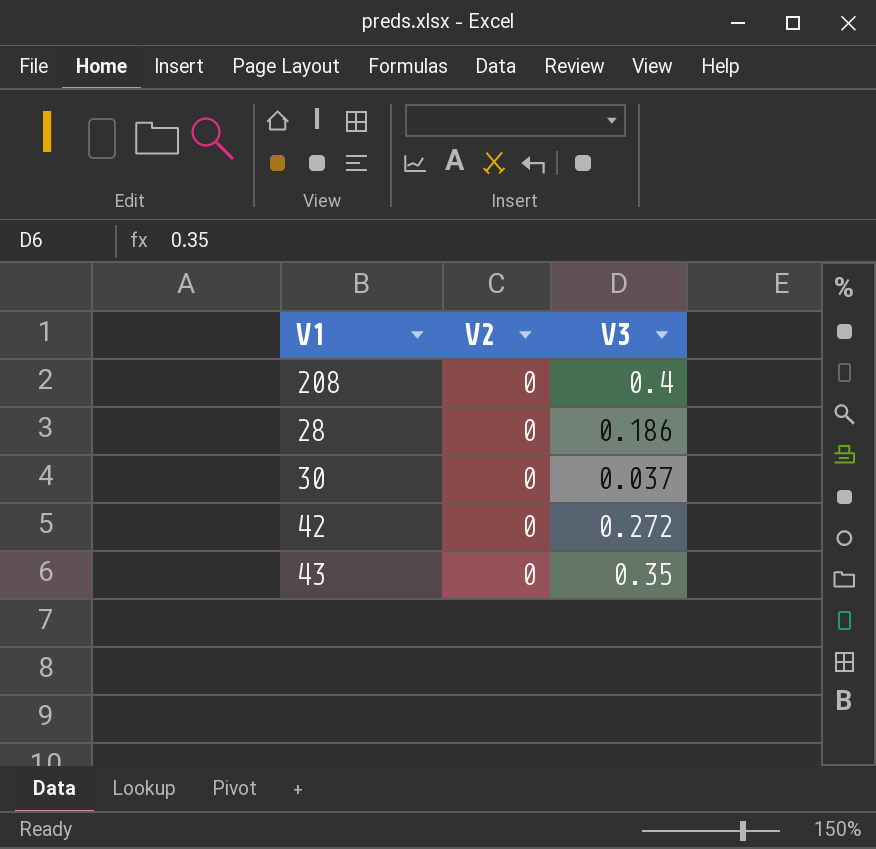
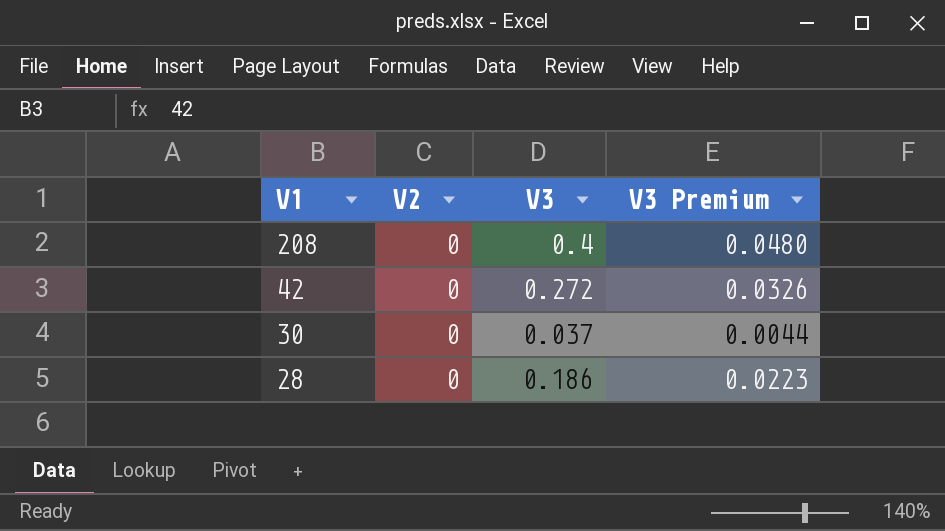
row order: none -> V1 descending
column V3 Premium | formula: none -> [V3] * 0.12
row 43: 0 | 0.35 -> none

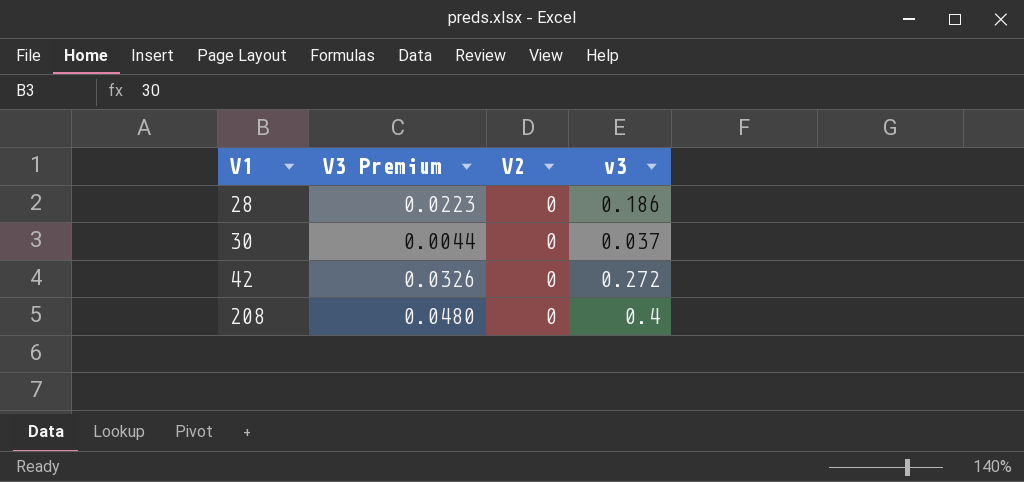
row order: V1 descending -> V1 ascending
column V3 Premium | position: 4 -> 2
column name: V3 -> v3

